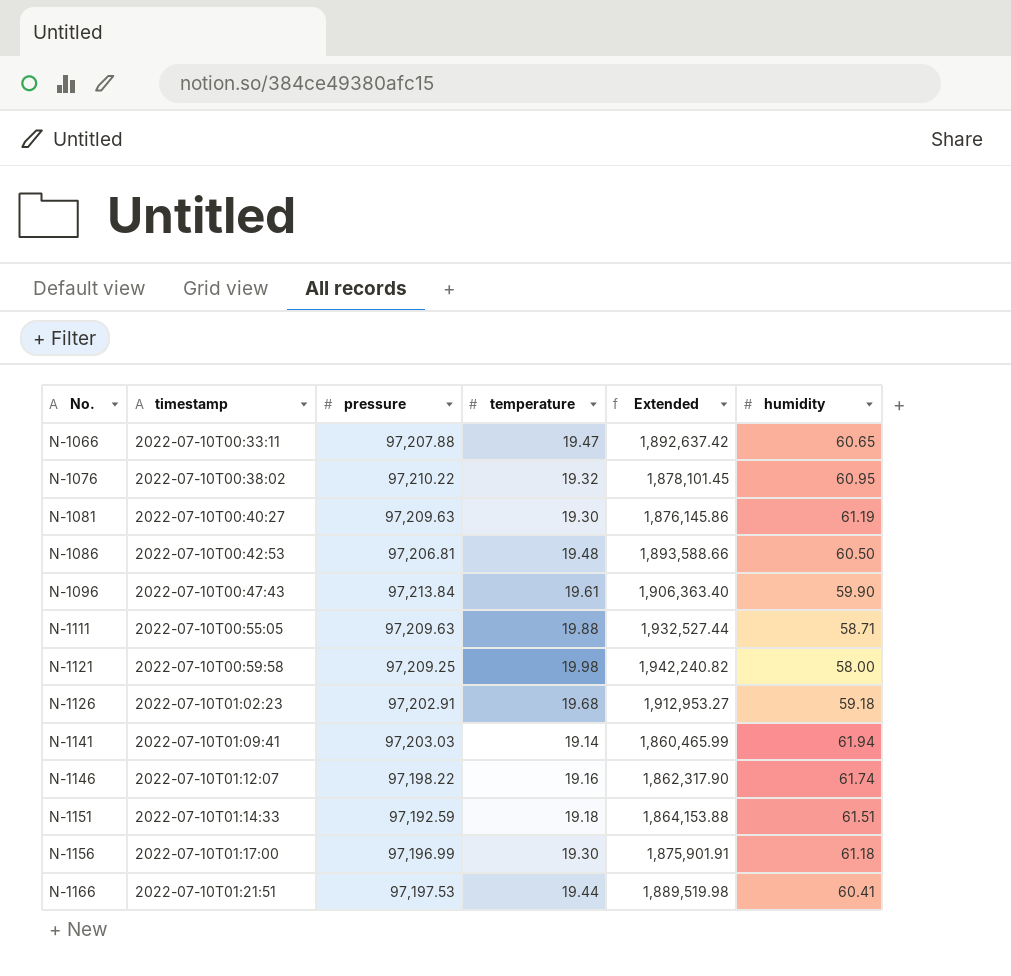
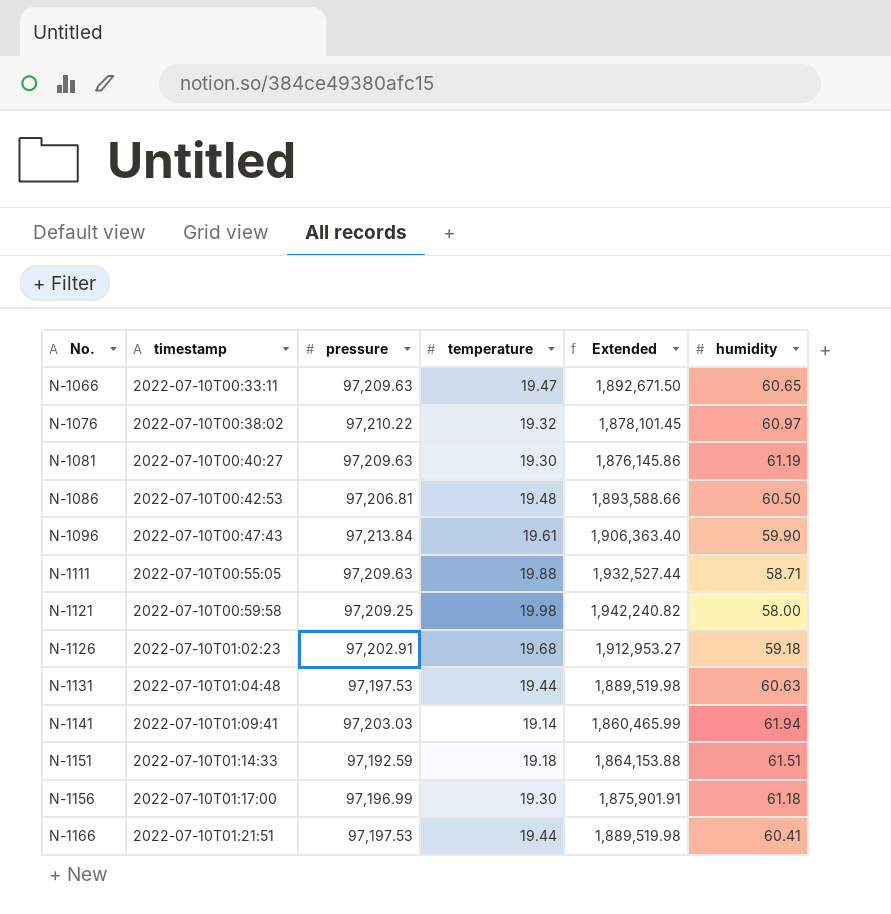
row N-1146: 2022-07-10T01:12:07 | 97,198.22 | 19.16 | 1,862,317.90 | 61.74 -> none
N-1066 | pressure: 97,207.88 -> 97,209.63
N-1066 | Extended: 1,892,637.42 -> 1,892,671.50
N-1076 | humidity: 60.95 -> 60.97
row N-1131: none -> 2022-07-10T01:04:48 | 97,197.53 | 19.44 | 1,889,519.98 | 60.63

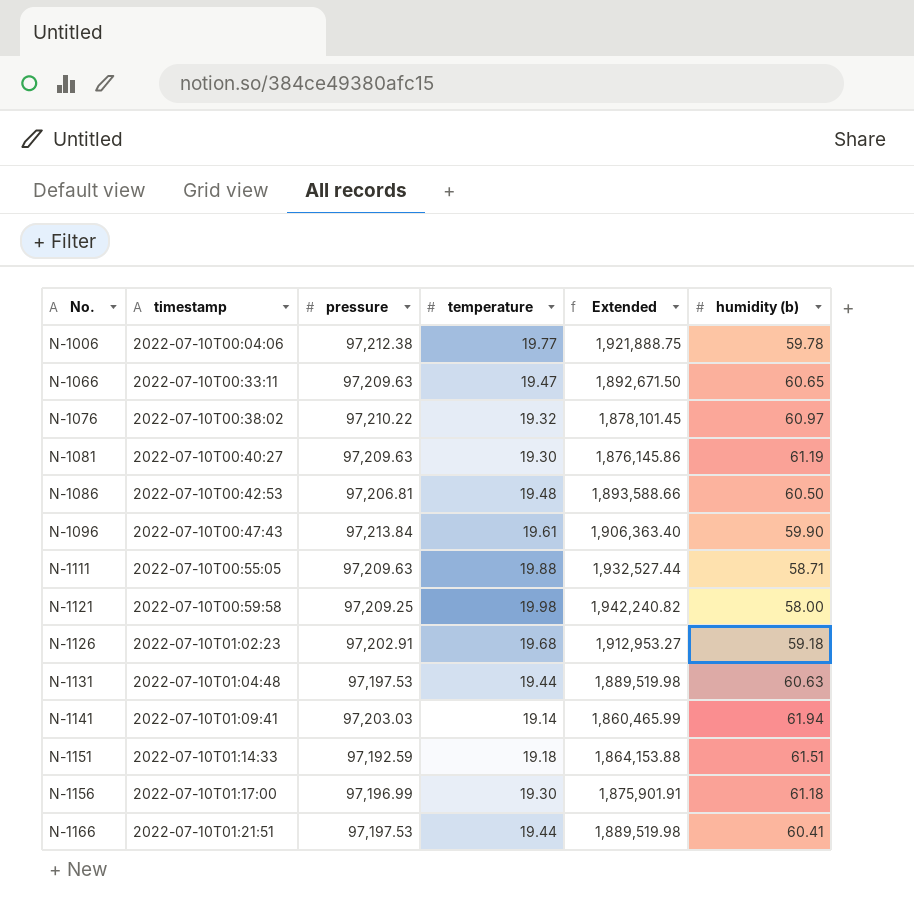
column name: humidity -> humidity (b)
row N-1006: none -> 2022-07-10T00:04:06 | 97,212.38 | 19.77 | 1,921,888.75 | 59.78

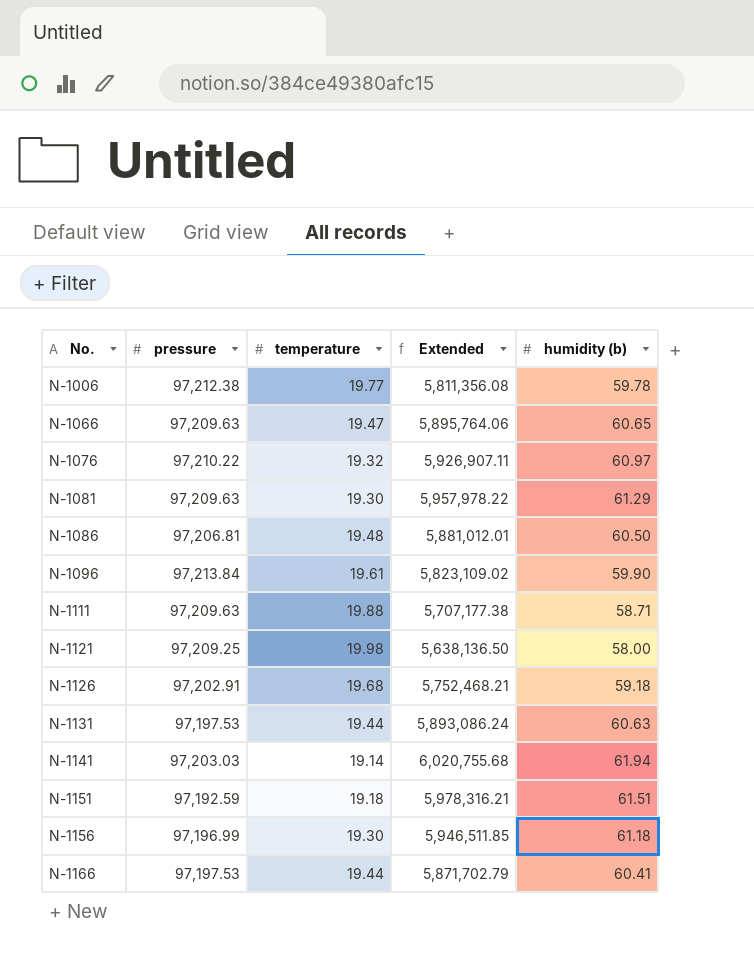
column timestamp | position: 2 -> none
column Extended | formula: [pressure] * [temperature] -> [pressure] * [humidity (b)]
N-1081 | humidity (b): 61.19 -> 61.29

